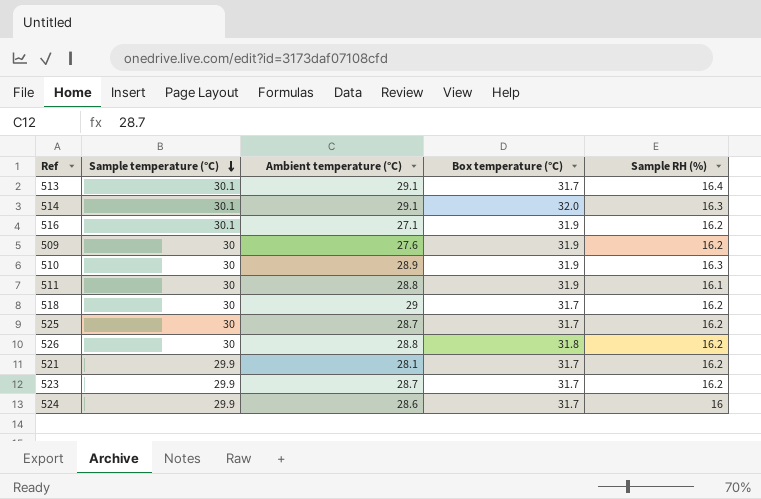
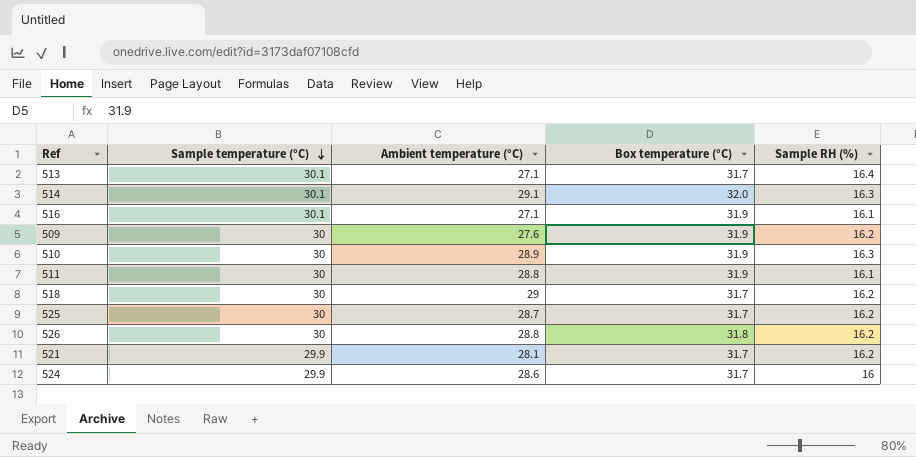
row 523: 29.9 | 28.7 | 31.7 | 16.2 -> none
513 | Ambient temperature (°C): 29.1 -> 27.1
516 | Sample RH (%): 16.2 -> 16.1

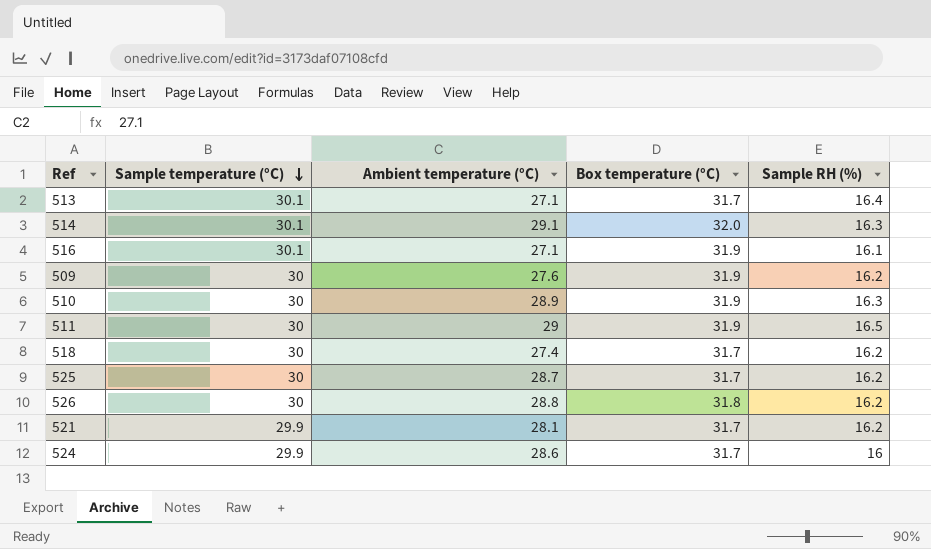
511 | Ambient temperature (°C): 28.8 -> 29
511 | Sample RH (%): 16.1 -> 16.5
518 | Ambient temperature (°C): 29 -> 27.4

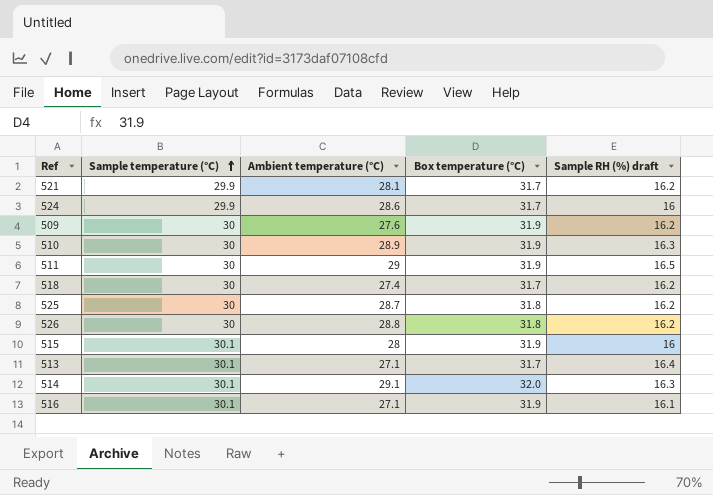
row order: Sample temperature (°C) descending -> Sample temperature (°C) ascending
column name: Sample RH (%) -> Sample RH (%) draft
525 | Box temperature (°C): 31.7 -> 31.8
row 515: none -> 30.1 | 28 | 31.9 | 16

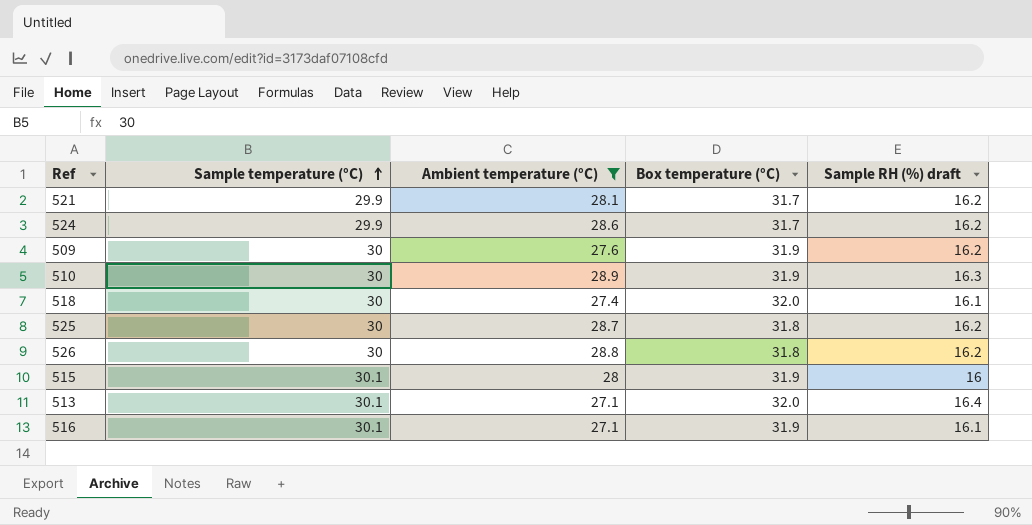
filter: none -> Ambient temperature (°C) <= 28.9
524 | Sample RH (%) draft: 16 -> 16.2
518 | Box temperature (°C): 31.7 -> 32.0
518 | Sample RH (%) draft: 16.2 -> 16.1
513 | Box temperature (°C): 31.7 -> 32.0

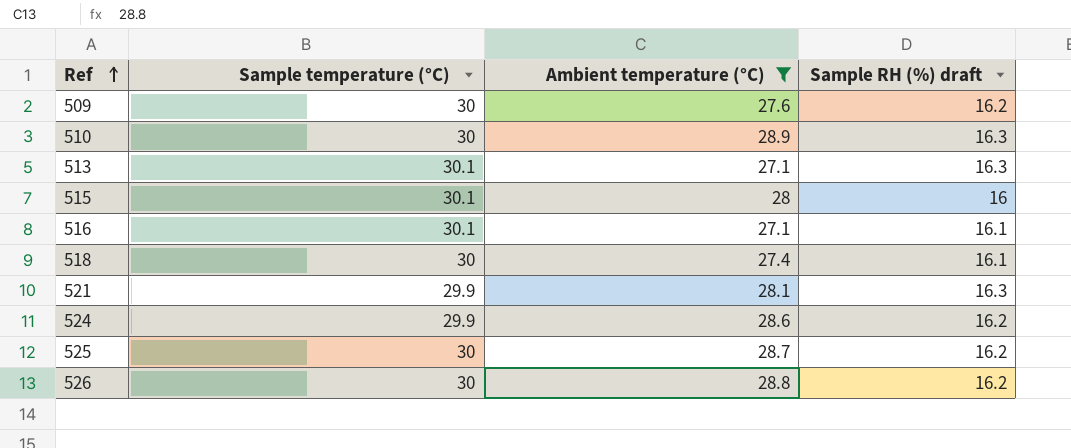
row order: Sample temperature (°C) ascending -> Ref ascending
column Box temperature (°C) | position: 4 -> none
513 | Sample RH (%) draft: 16.4 -> 16.3
521 | Sample RH (%) draft: 16.2 -> 16.3

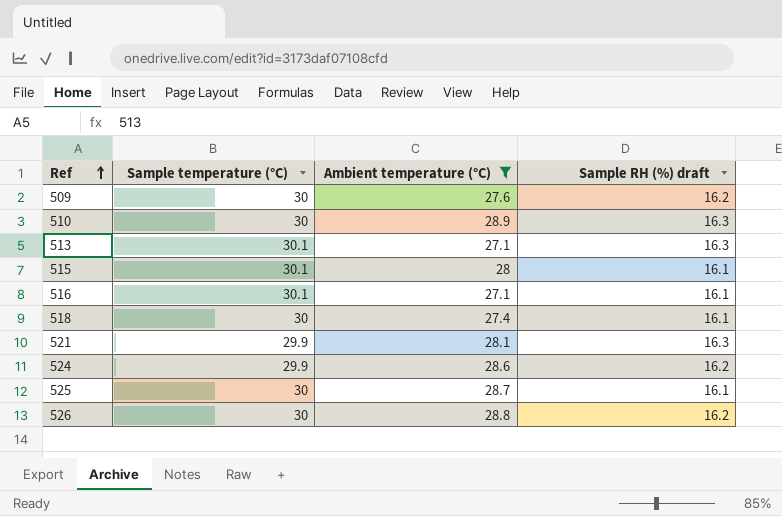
515 | Sample RH (%) draft: 16 -> 16.1
525 | Sample RH (%) draft: 16.2 -> 16.1

